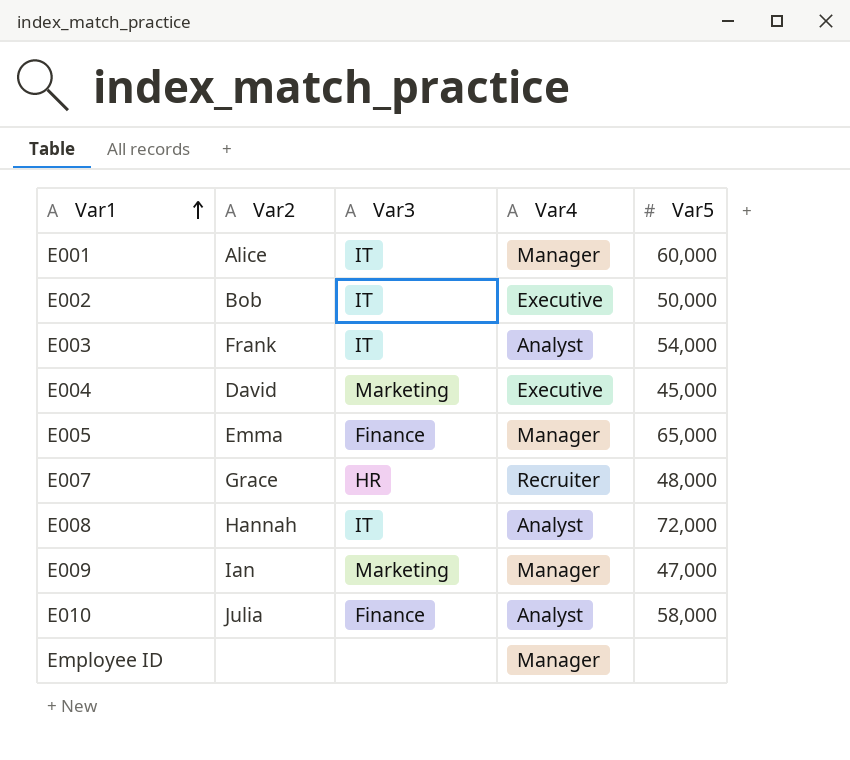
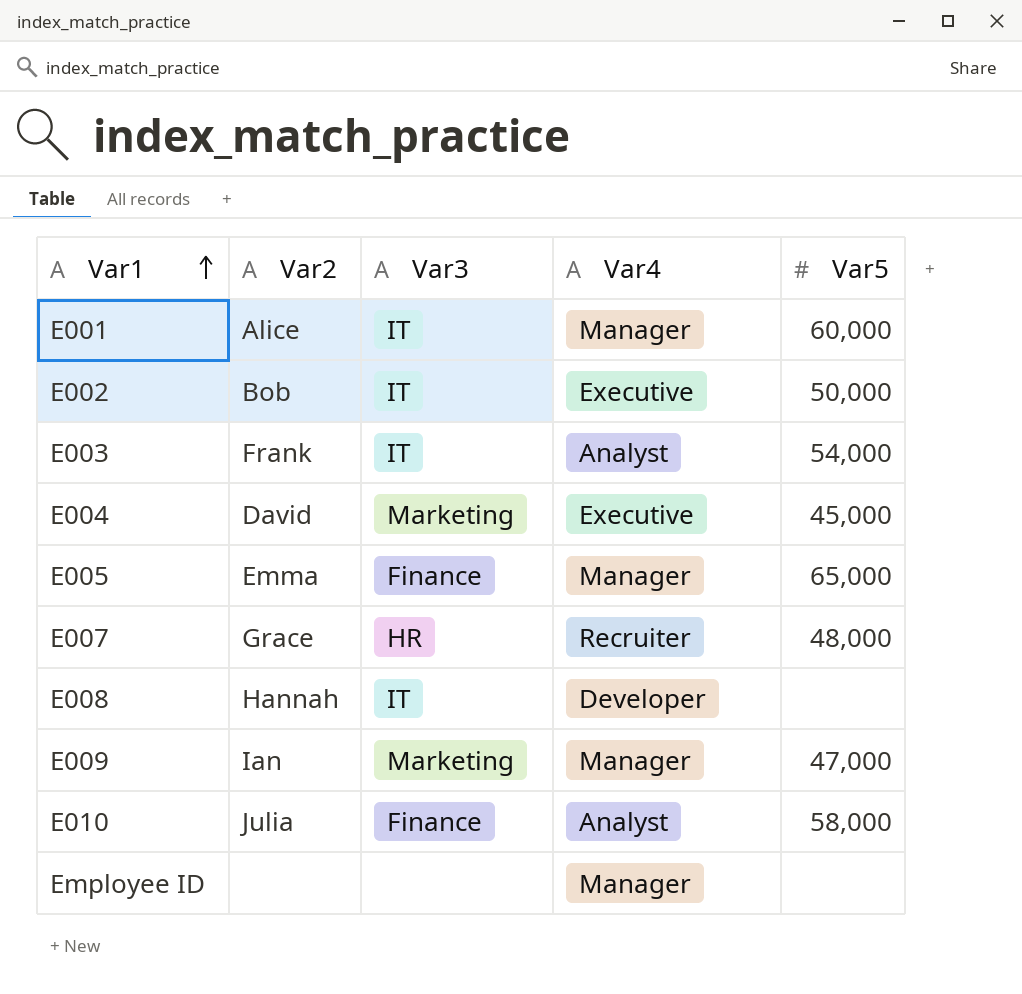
E008 | Var4: Analyst -> Developer
E008 | Var5: 72,000 -> none

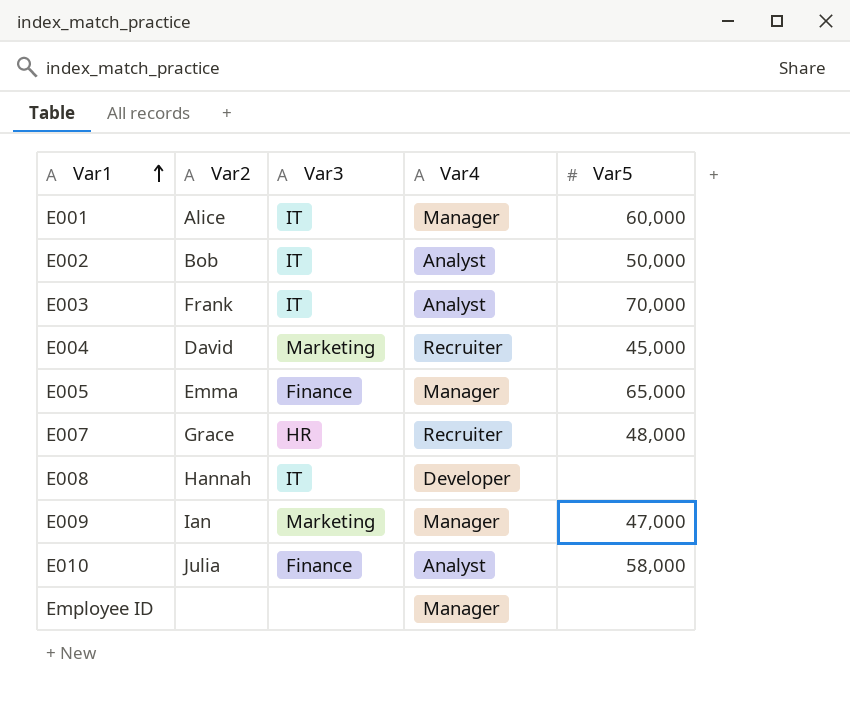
E002 | Var4: Executive -> Analyst
E003 | Var5: 54,000 -> 70,000
E004 | Var4: Executive -> Recruiter

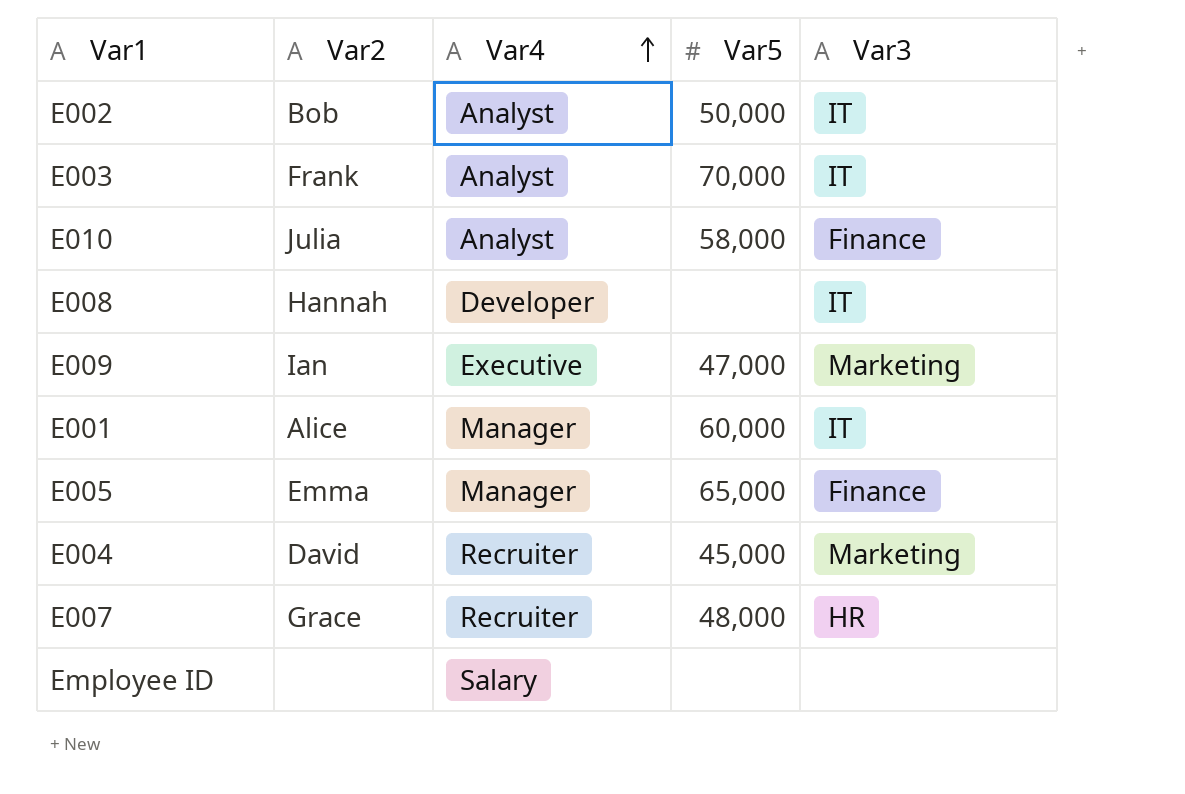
row order: Var1 ascending -> Var4 ascending
column Var3 | position: 3 -> 5
E009 | Var4: Manager -> Executive
Employee ID | Var4: Manager -> Salary

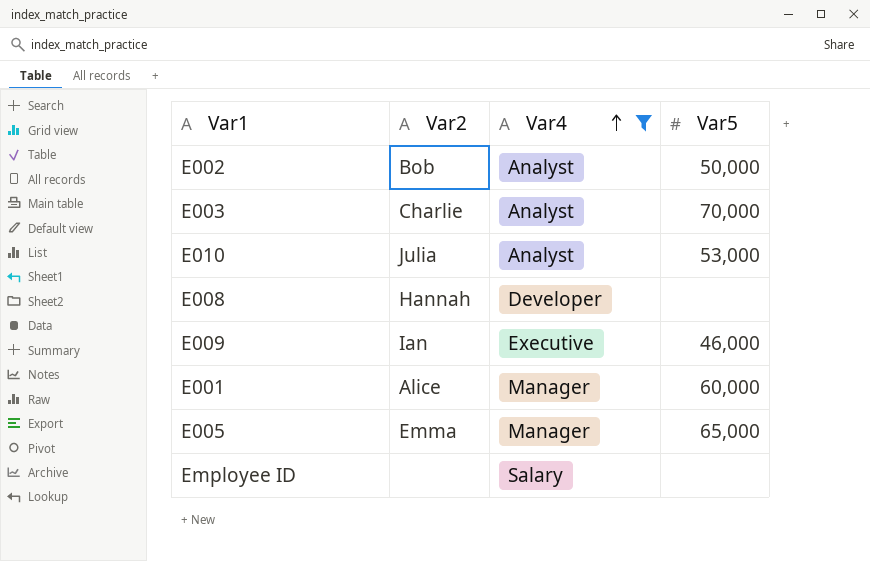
filter: none -> Var4 != Recruiter
column Var3 | position: 5 -> none
E003 | Var2: Frank -> Charlie
E010 | Var5: 58,000 -> 53,000
E009 | Var5: 47,000 -> 46,000

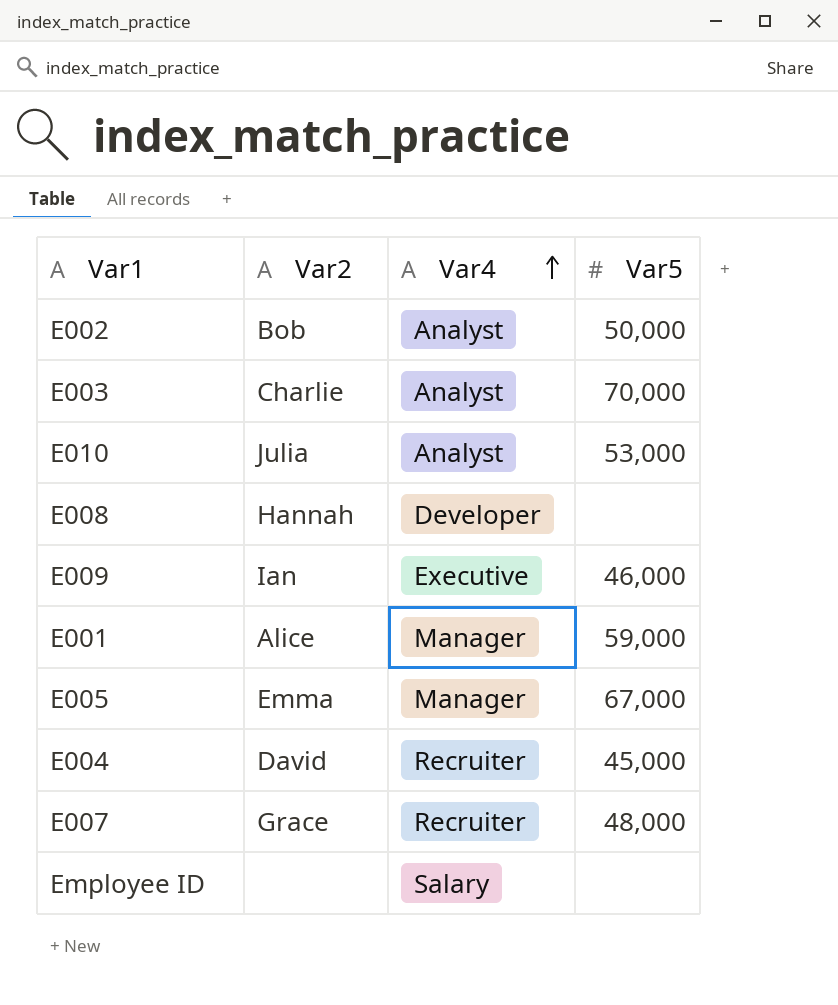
filter: Var4 != Recruiter -> none
E001 | Var5: 60,000 -> 59,000
E005 | Var5: 65,000 -> 67,000

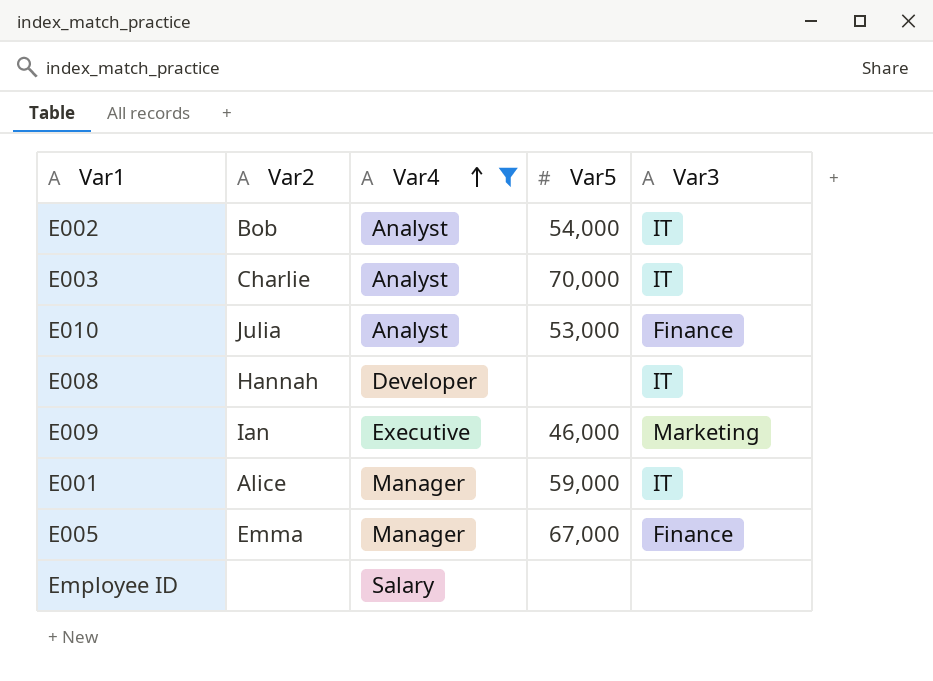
filter: none -> Var4 != Recruiter
column Var3 | position: none -> 5
E002 | Var5: 50,000 -> 54,000

